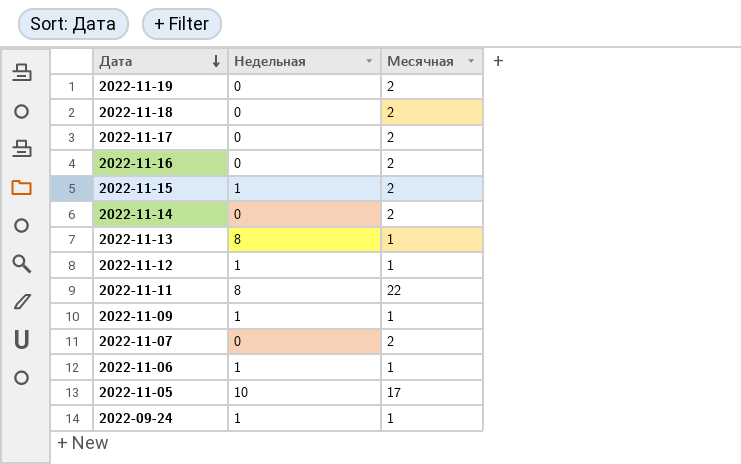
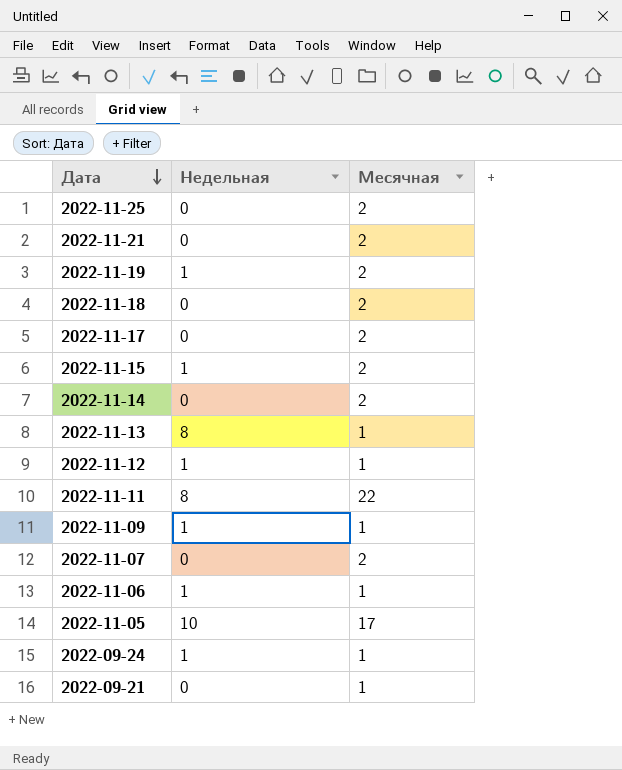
row 2022-11-16: 0 | 2 -> none
row 2022-11-25: none -> 0 | 2
row 2022-11-21: none -> 0 | 2
2022-11-19 | Недельная: 0 -> 1
row 2022-09-21: none -> 0 | 1

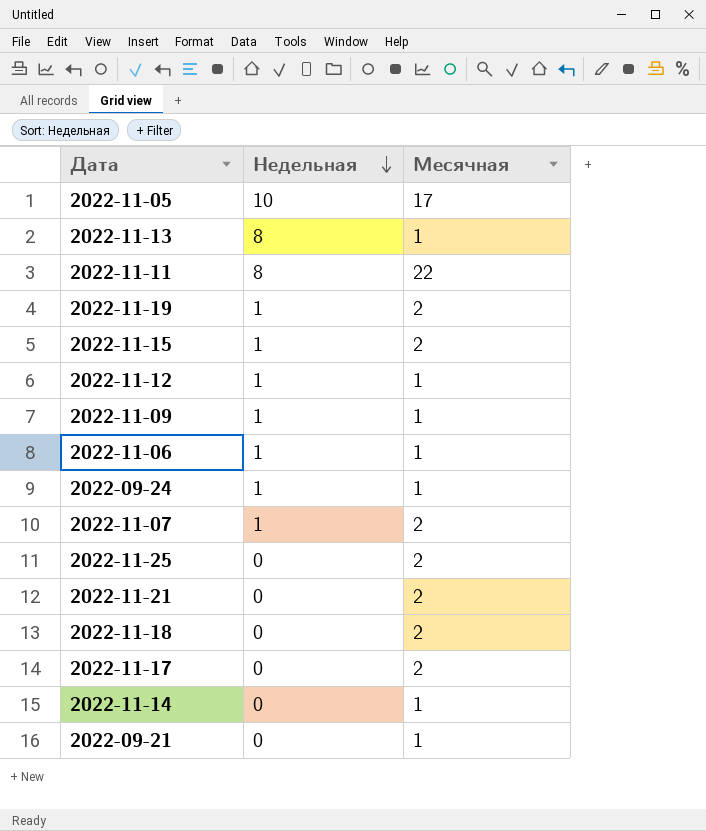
row order: Дата descending -> Недельная descending
2022-11-07 | Недельная: 0 -> 1
2022-11-14 | Месячная: 2 -> 1

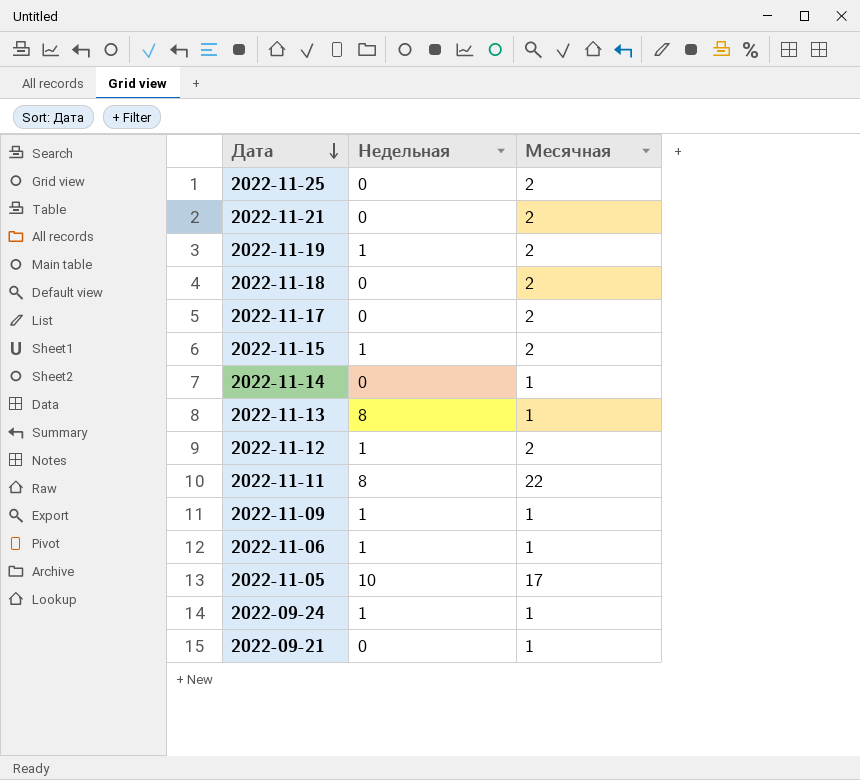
row order: Недельная descending -> Дата descending
row 2022-11-07: 1 | 2 -> none
2022-11-12 | Месячная: 1 -> 2

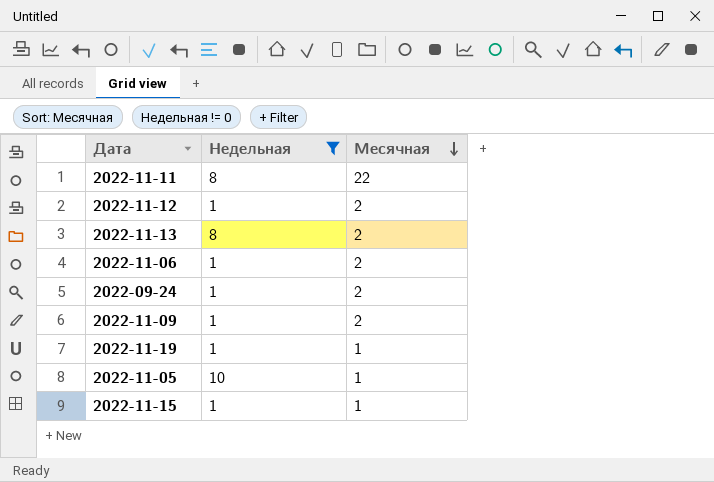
filter: none -> Недельная != 0
row order: Дата descending -> Месячная descending
2022-11-13 | Месячная: 1 -> 2
2022-11-06 | Месячная: 1 -> 2
2022-09-24 | Месячная: 1 -> 2
2022-11-09 | Месячная: 1 -> 2
2022-11-19 | Месячная: 2 -> 1
2022-11-05 | Месячная: 17 -> 1
2022-11-15 | Месячная: 2 -> 1

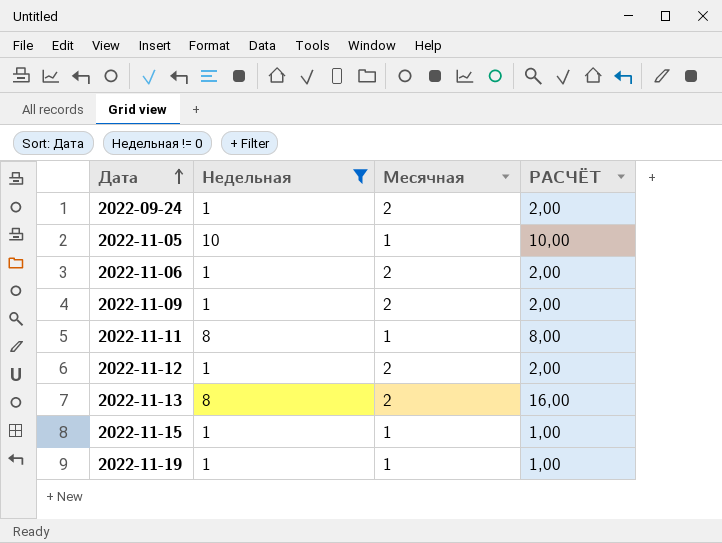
row order: Месячная descending -> Дата ascending
column РАСЧЁТ | formula: none -> [Недельная] * [Месячная]
2022-11-11 | Месячная: 22 -> 1

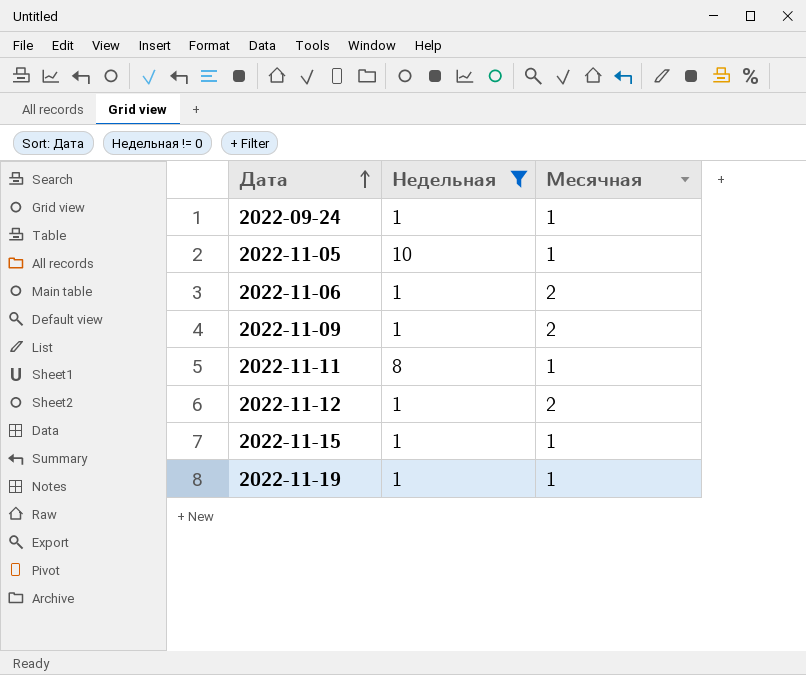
column РАСЧЁТ | formula: [Недельная] * [Месячная] -> none
row 2022-11-13: 8 | 2 | 16,00 -> none
2022-09-24 | Месячная: 2 -> 1

